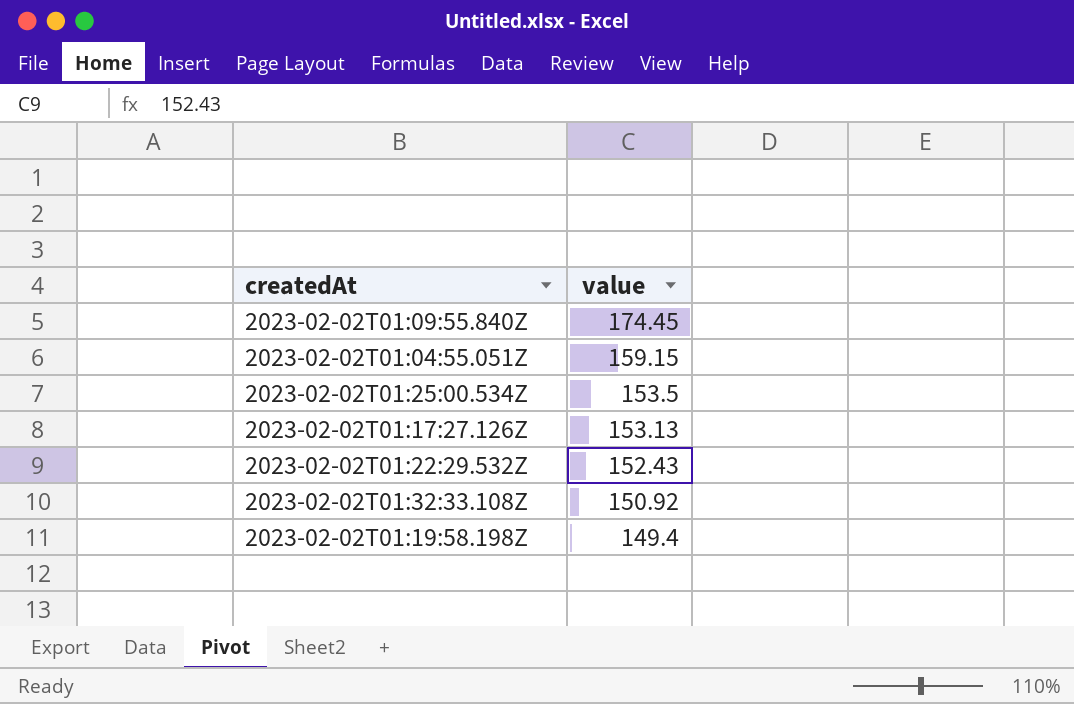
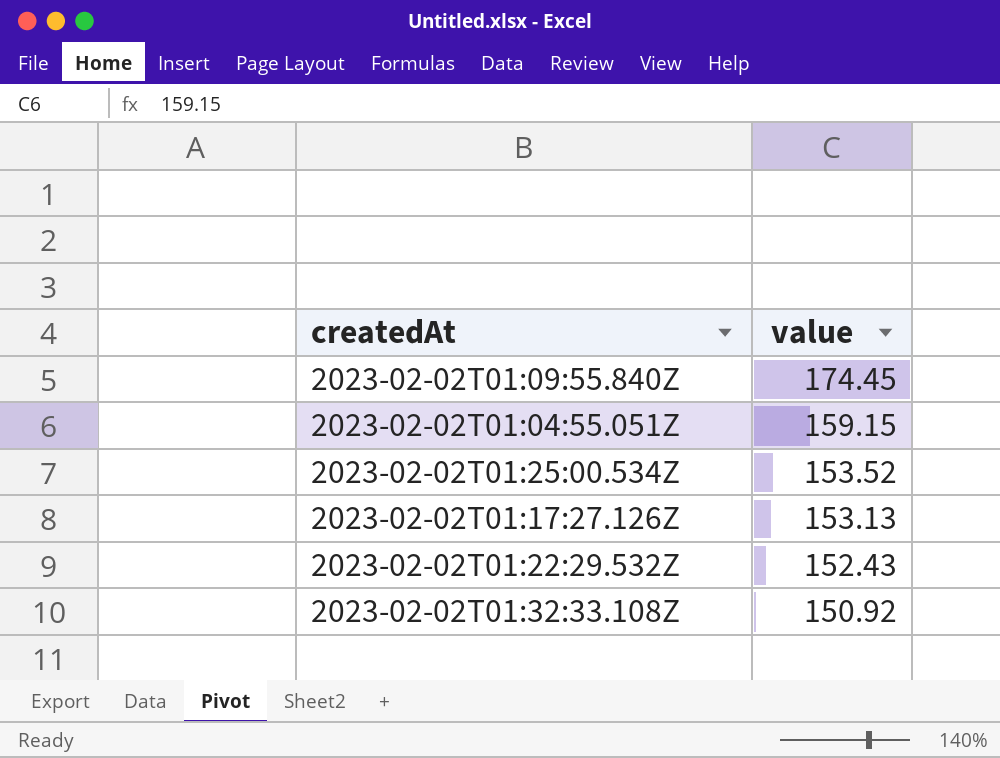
row 2023-02-02T01:19:58.198Z: 149.4 -> none
2023-02-02T01:25:00.534Z | value: 153.5 -> 153.52

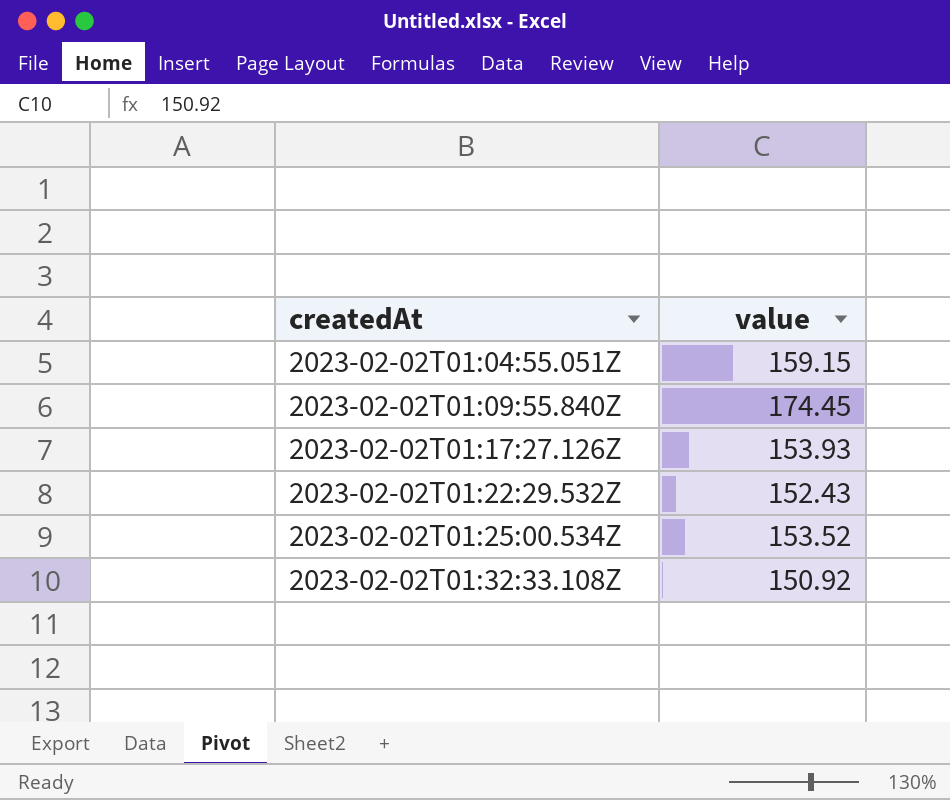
row order: value descending -> createdAt ascending
2023-02-02T01:17:27.126Z | value: 153.13 -> 153.93

